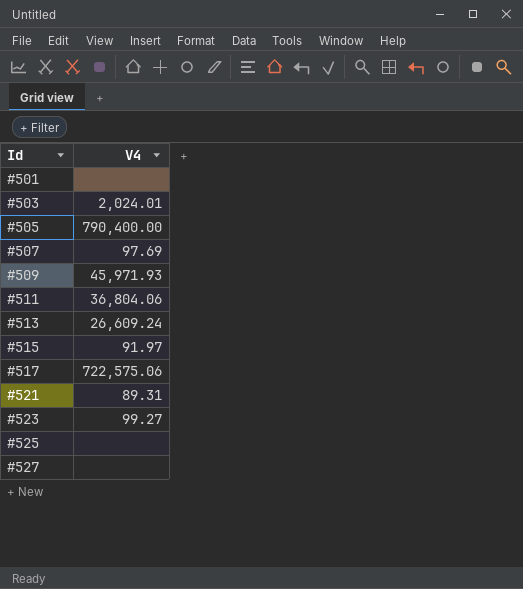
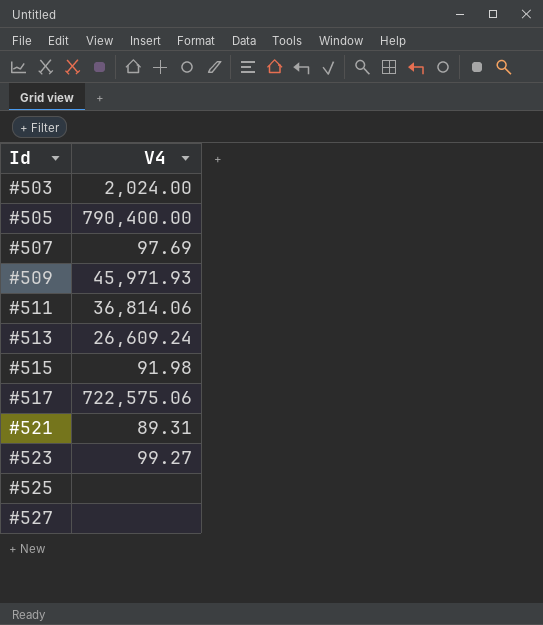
row #501: none -> none
#503 | V4: 2,024.01 -> 2,024.00
#511 | V4: 36,804.06 -> 36,814.06
#515 | V4: 91.97 -> 91.98

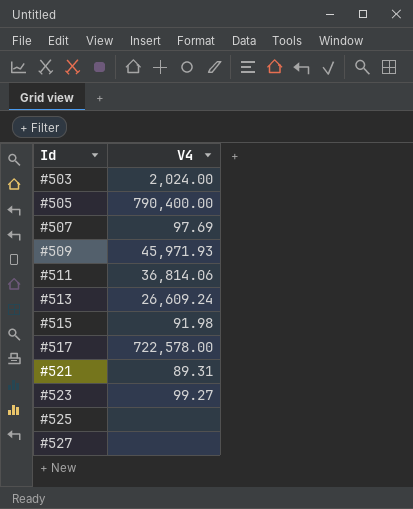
#517 | V4: 722,575.06 -> 722,578.00

